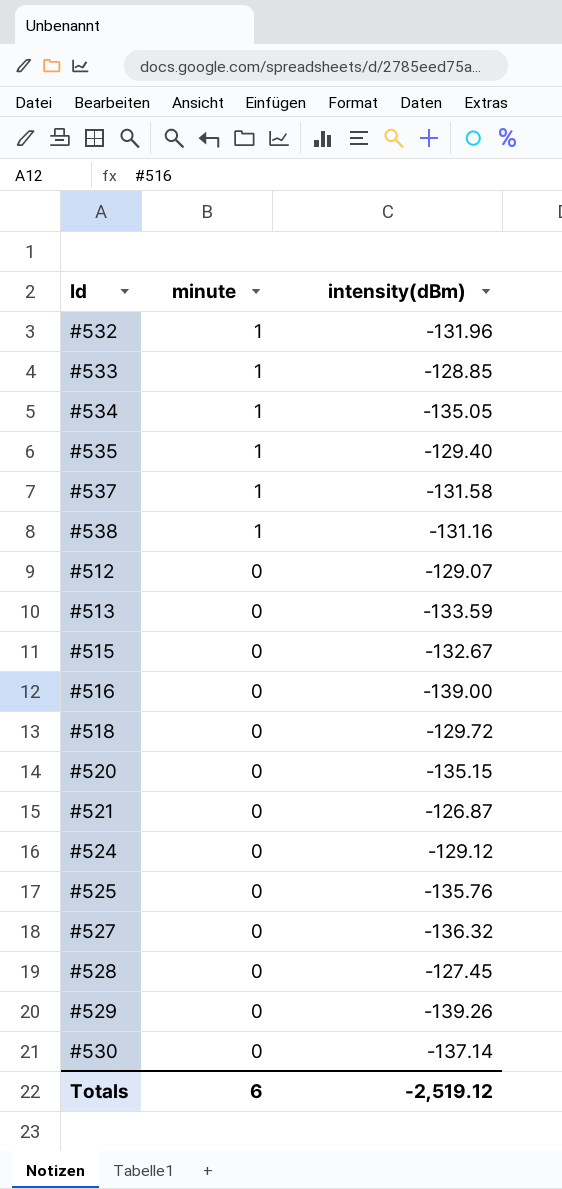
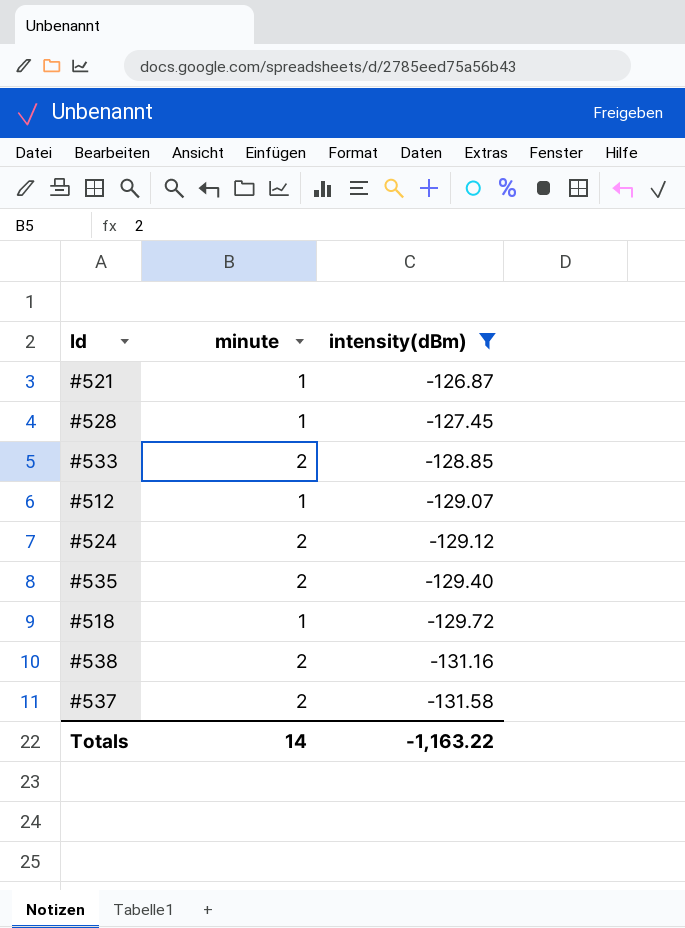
filter: none -> intensity(dBm) >= -131.58
row order: minute descending -> intensity(dBm) descending
#521 | minute: 0 -> 1
#528 | minute: 0 -> 1
#533 | minute: 1 -> 2
#512 | minute: 0 -> 1
#524 | minute: 0 -> 2
#535 | minute: 1 -> 2
#518 | minute: 0 -> 1
#538 | minute: 1 -> 2
#537 | minute: 1 -> 2
Totals | minute: 6 -> 14
Totals | intensity(dBm): -2,519.12 -> -1,163.22

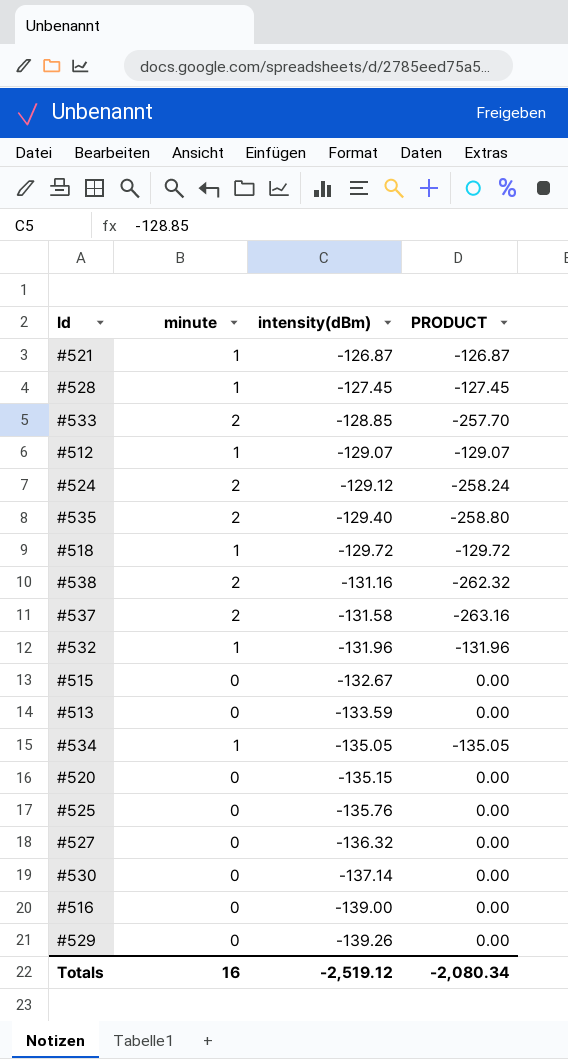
filter: intensity(dBm) >= -131.58 -> none
column PRODUCT | formula: none -> [minute] * [intensity(dBm)]
Totals | minute: 14 -> 16
Totals | intensity(dBm): -1,163.22 -> -2,519.12

